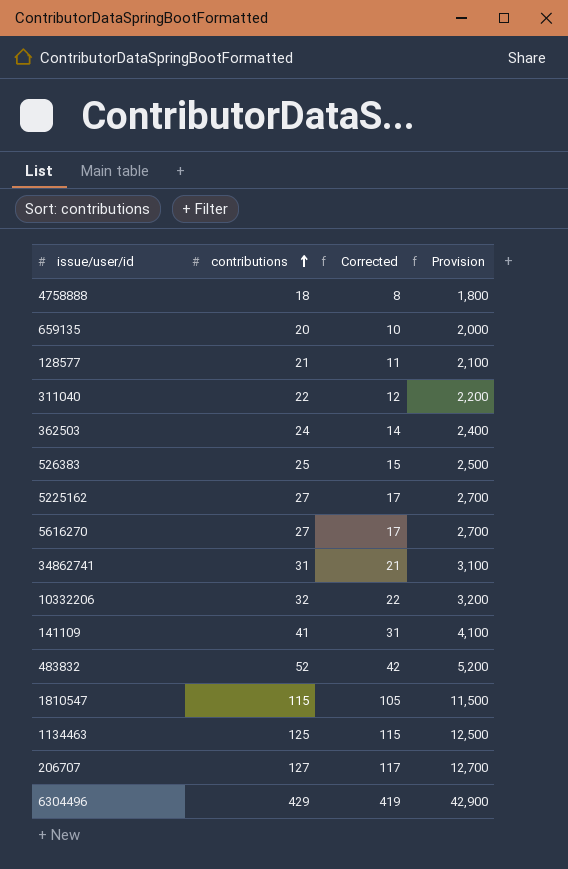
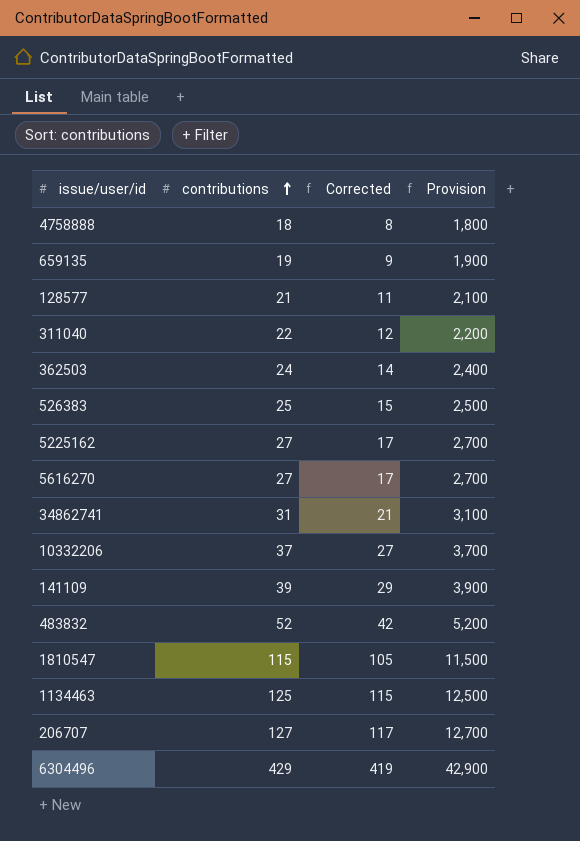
659135 | contributions: 20 -> 19
659135 | Corrected: 10 -> 9
659135 | Provision: 2,000 -> 1,900
10332206 | contributions: 32 -> 37
10332206 | Corrected: 22 -> 27
10332206 | Provision: 3,200 -> 3,700
141109 | contributions: 41 -> 39
141109 | Corrected: 31 -> 29
141109 | Provision: 4,100 -> 3,900

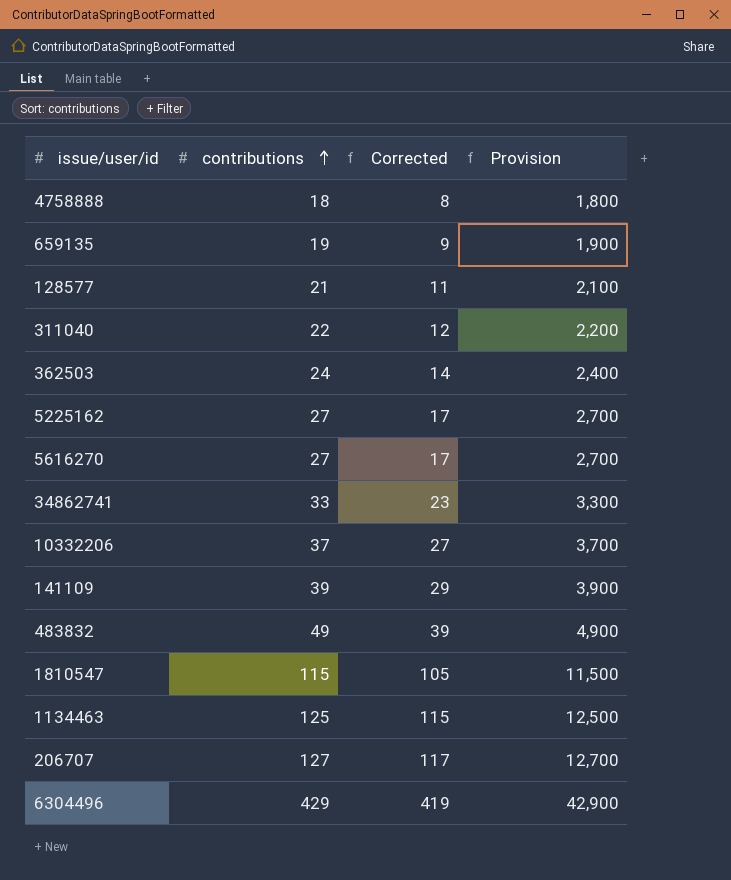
row 526383: 25 | 15 | 2,500 -> none
34862741 | contributions: 31 -> 33
34862741 | Corrected: 21 -> 23
34862741 | Provision: 3,100 -> 3,300
483832 | contributions: 52 -> 49
483832 | Corrected: 42 -> 39
483832 | Provision: 5,200 -> 4,900

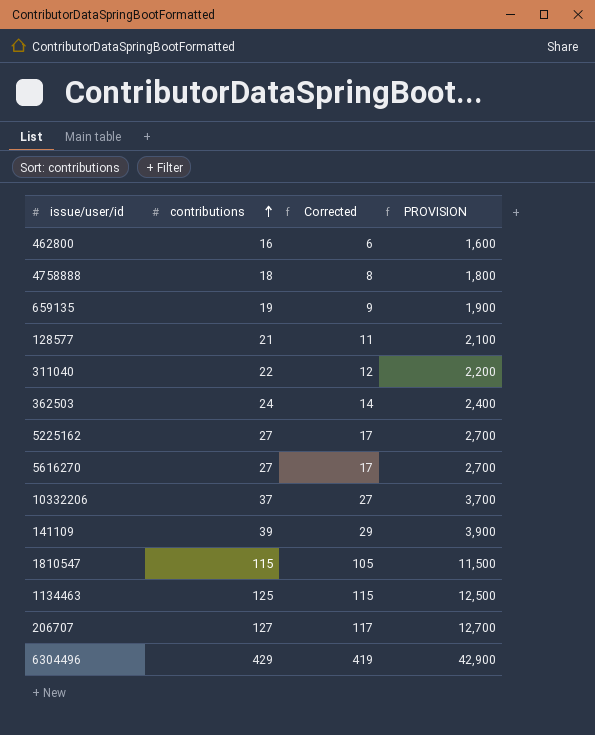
column name: Provision -> PROVISION
row 34862741: 33 | 23 | 3,300 -> none
row 483832: 49 | 39 | 4,900 -> none
row 462800: none -> 16 | 6 | 1,600

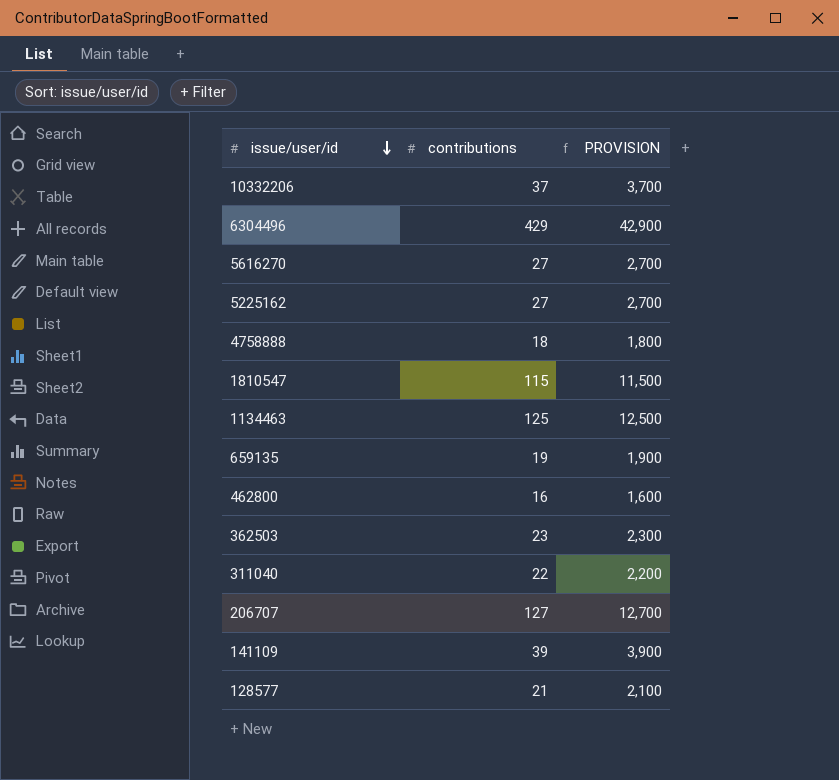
row order: contributions ascending -> issue/user/id descending
column Corrected | formula: [contributions] - 10 -> none
362503 | contributions: 24 -> 23
362503 | PROVISION: 2,400 -> 2,300

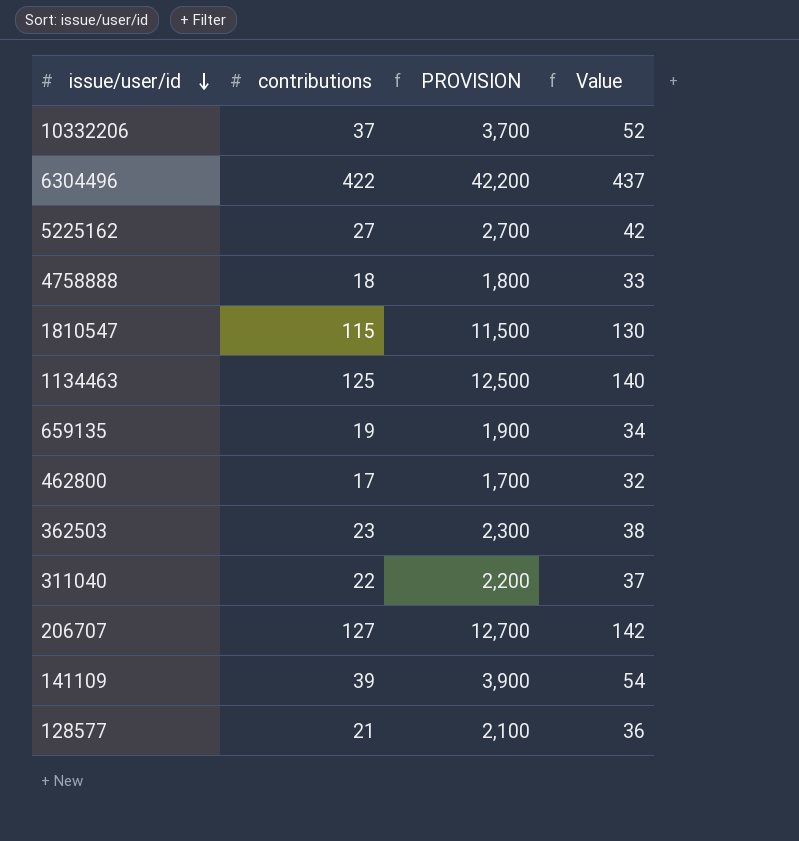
column Value | formula: none -> [contributions] + 15
row 5616270: 27 | 2,700 -> none
6304496 | contributions: 429 -> 422
6304496 | PROVISION: 42,900 -> 42,200
462800 | contributions: 16 -> 17
462800 | PROVISION: 1,600 -> 1,700

